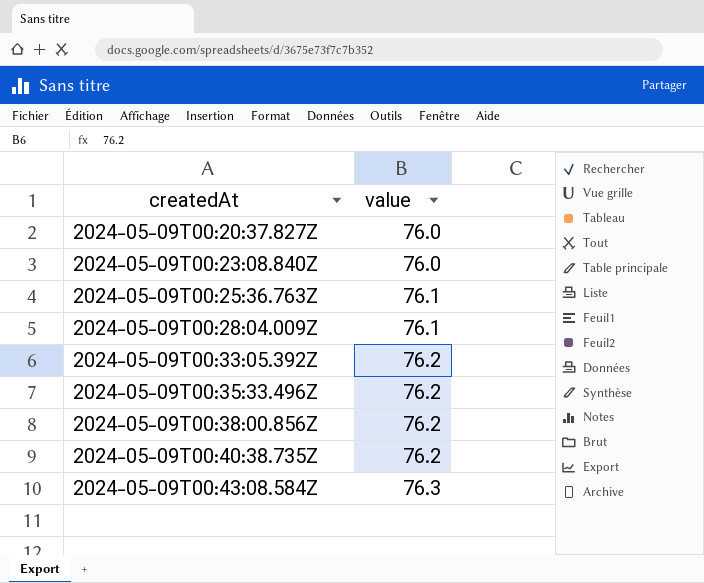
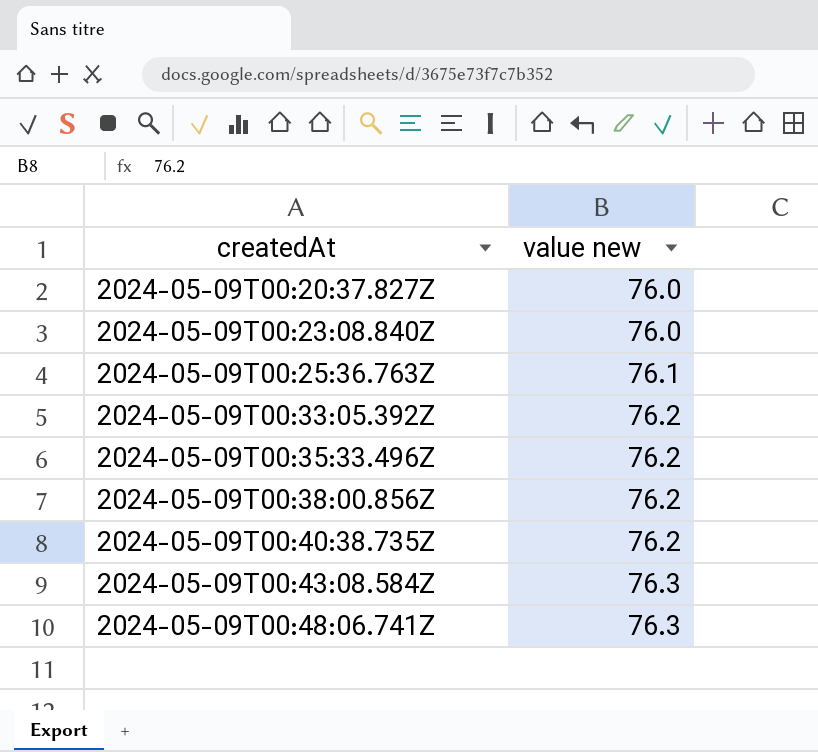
column name: value -> value new
row 2024-05-09T00:28:04.009Z: 76.1 -> none
row 2024-05-09T00:48:06.741Z: none -> 76.3

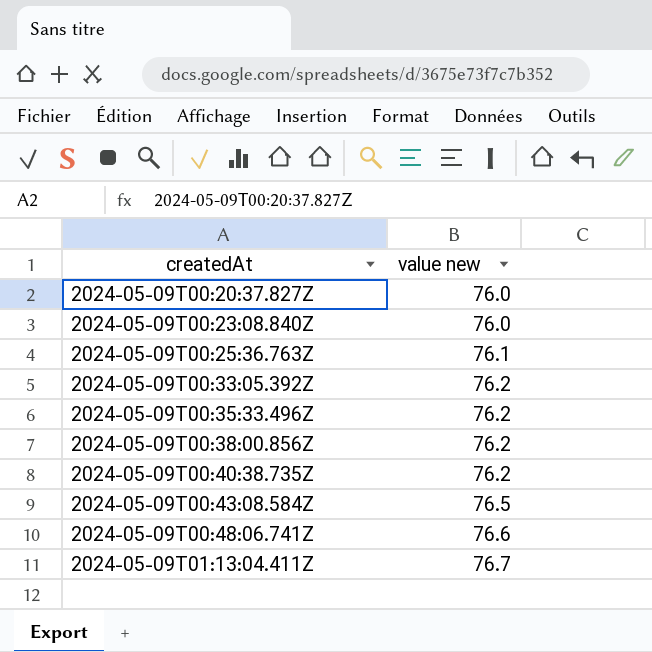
2024-05-09T00:43:08.584Z | value new: 76.3 -> 76.5
2024-05-09T00:48:06.741Z | value new: 76.3 -> 76.6
row 2024-05-09T01:13:04.411Z: none -> 76.7

